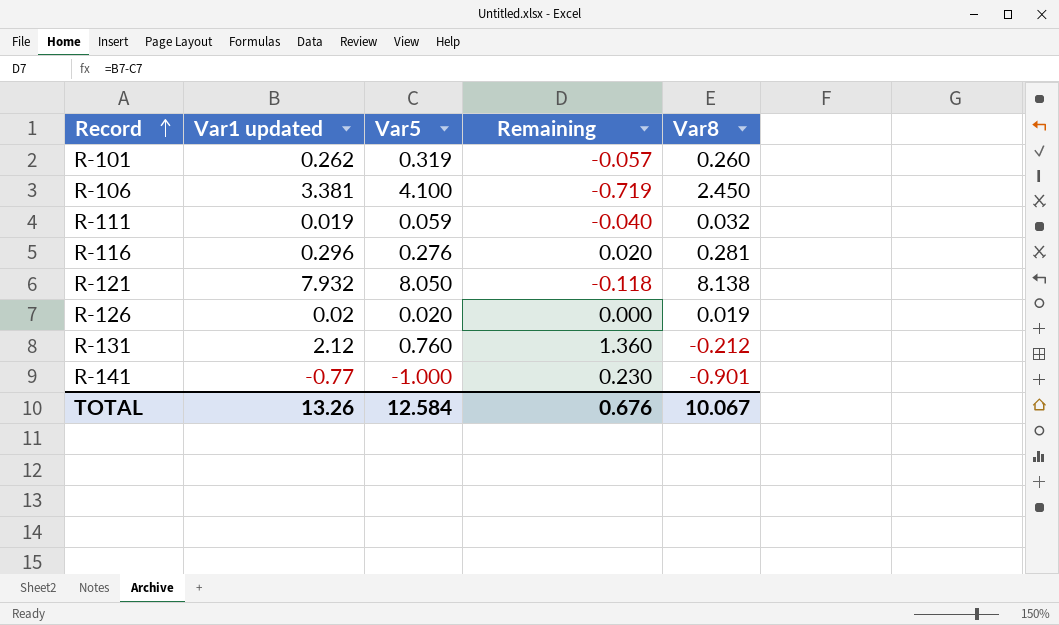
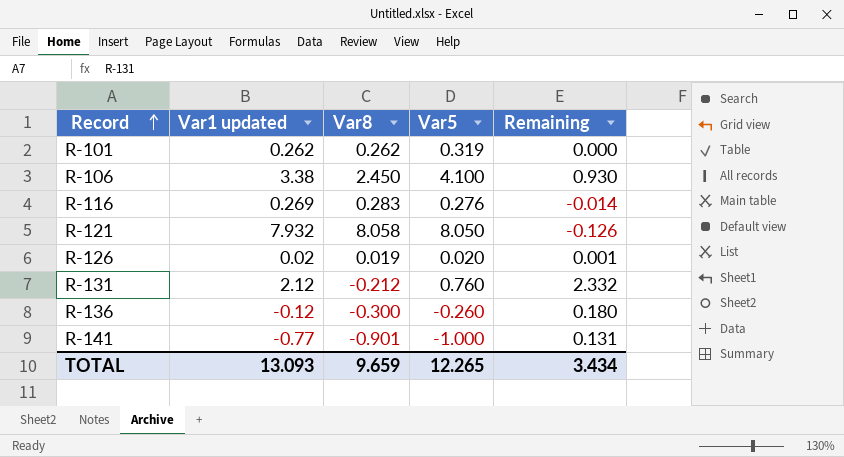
column Var8 | position: 5 -> 3
column Remaining | formula: [Var1 updated] - [Var5] -> [Var1 updated] - [Var8]
row R-111: 0.019 | 0.059 | -0.040 | 0.032 -> none
R-101 | Var8: 0.260 -> 0.262
R-106 | Var1 updated: 3.381 -> 3.38
R-116 | Var1 updated: 0.296 -> 0.269
R-116 | Var8: 0.281 -> 0.283
R-121 | Var8: 8.138 -> 8.058
row R-136: none -> -0.12 | -0.300 | -0.260 | 0.180
TOTAL | Var1 updated: 13.26 -> 13.093
TOTAL | Var8: 10.067 -> 9.659
TOTAL | Var5: 12.584 -> 12.265
TOTAL | Remaining: 0.676 -> 3.434

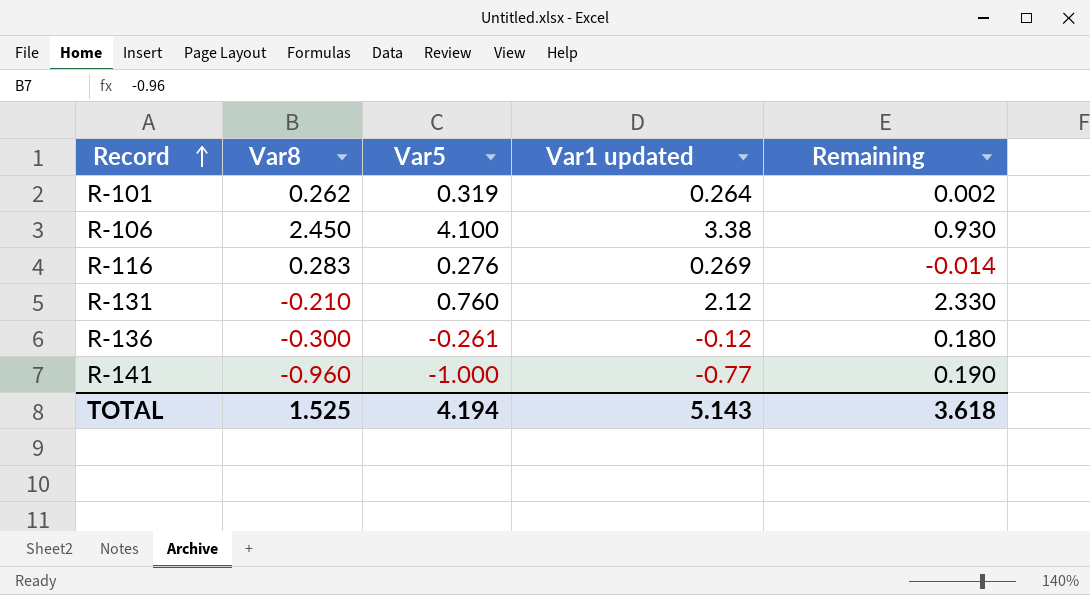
column Var1 updated | position: 2 -> 4
row R-121: 7.932 | 8.058 | 8.050 | -0.126 -> none
row R-126: 0.02 | 0.019 | 0.020 | 0.001 -> none
R-101 | Var1 updated: 0.262 -> 0.264
R-101 | Remaining: 0.000 -> 0.002
R-131 | Var8: -0.212 -> -0.210
R-131 | Remaining: 2.332 -> 2.330
R-136 | Var5: -0.260 -> -0.261
R-141 | Var8: -0.901 -> -0.960
R-141 | Remaining: 0.131 -> 0.190
TOTAL | Var8: 9.659 -> 1.525
TOTAL | Var5: 12.265 -> 4.194
TOTAL | Var1 updated: 13.093 -> 5.143
TOTAL | Remaining: 3.434 -> 3.618

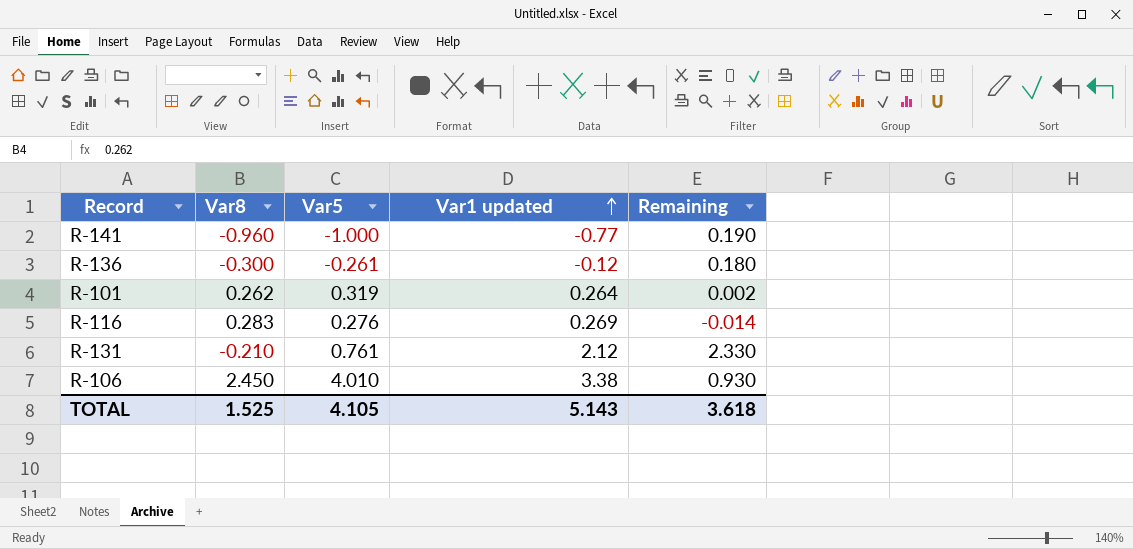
row order: Record ascending -> Var1 updated ascending
R-131 | Var5: 0.760 -> 0.761
R-106 | Var5: 4.100 -> 4.010
TOTAL | Var5: 4.194 -> 4.105

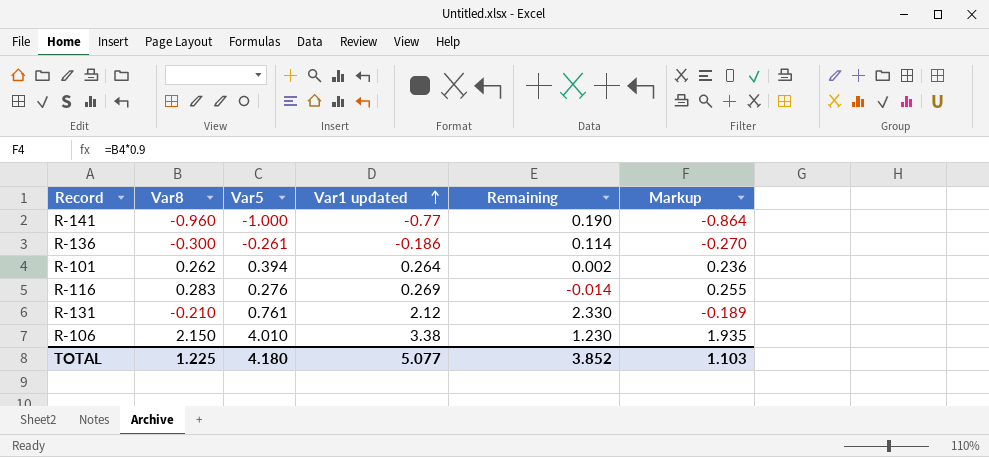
column Markup | formula: none -> [Var8] * 0.9
R-136 | Var1 updated: -0.12 -> -0.186
R-136 | Remaining: 0.180 -> 0.114
R-101 | Var5: 0.319 -> 0.394
R-106 | Var8: 2.450 -> 2.150
R-106 | Remaining: 0.930 -> 1.230
TOTAL | Var8: 1.525 -> 1.225
TOTAL | Var5: 4.105 -> 4.180
TOTAL | Var1 updated: 5.143 -> 5.077
TOTAL | Remaining: 3.618 -> 3.852

